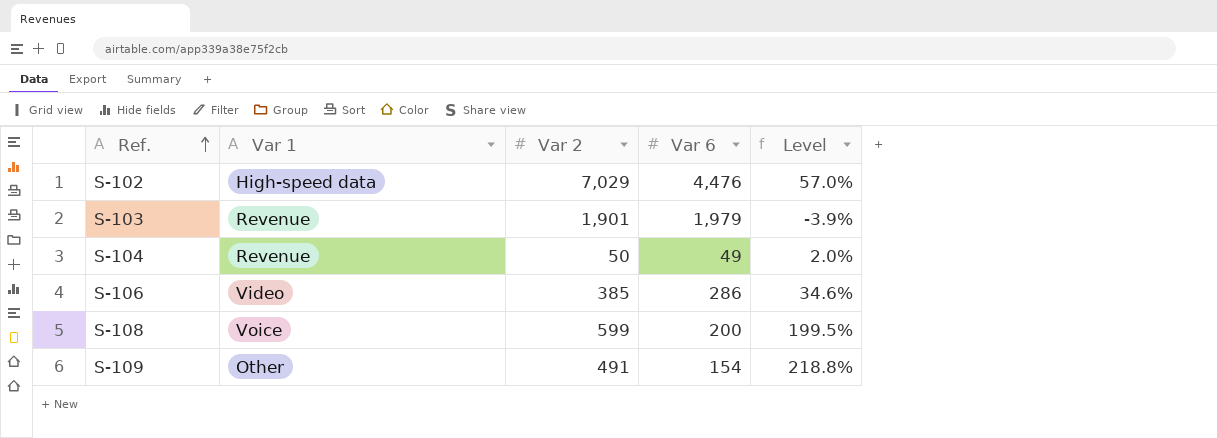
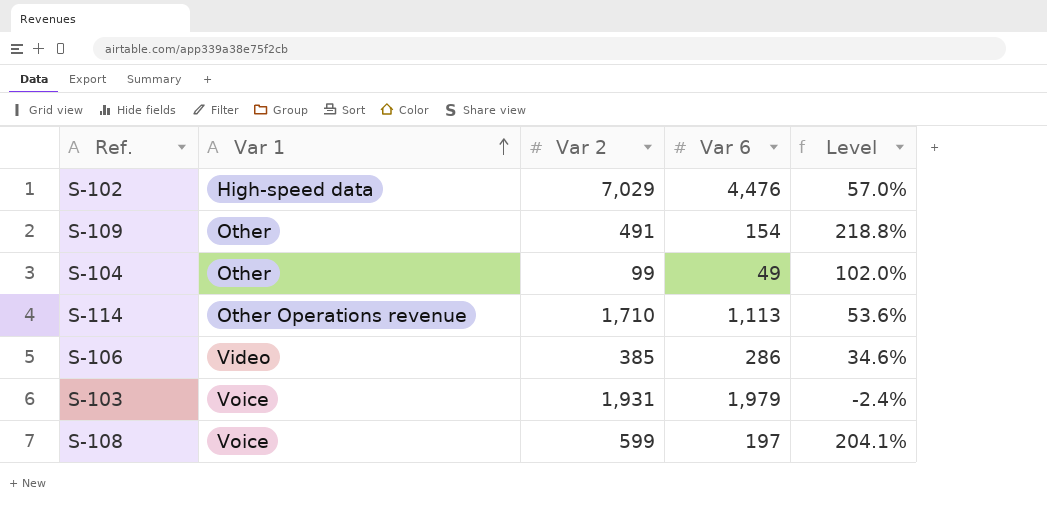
row order: Ref. ascending -> Var 1 ascending
S-104 | Var 1: Revenue -> Other
S-104 | Var 2: 50 -> 99
S-104 | Level: 2.0% -> 102.0%
row S-114: none -> Other Operations revenue | 1,710 | 1,113 | 53.6%
S-103 | Var 1: Revenue -> Voice
S-103 | Var 2: 1,901 -> 1,931
S-103 | Level: -3.9% -> -2.4%
S-108 | Var 6: 200 -> 197
S-108 | Level: 199.5% -> 204.1%

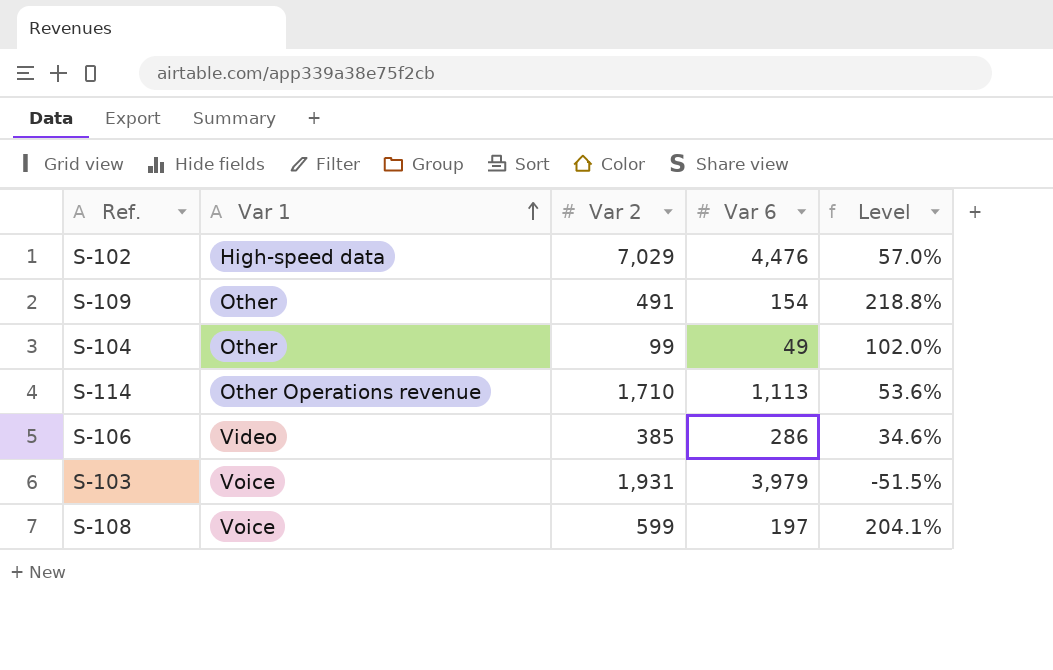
S-103 | Var 6: 1,979 -> 3,979
S-103 | Level: -2.4% -> -51.5%

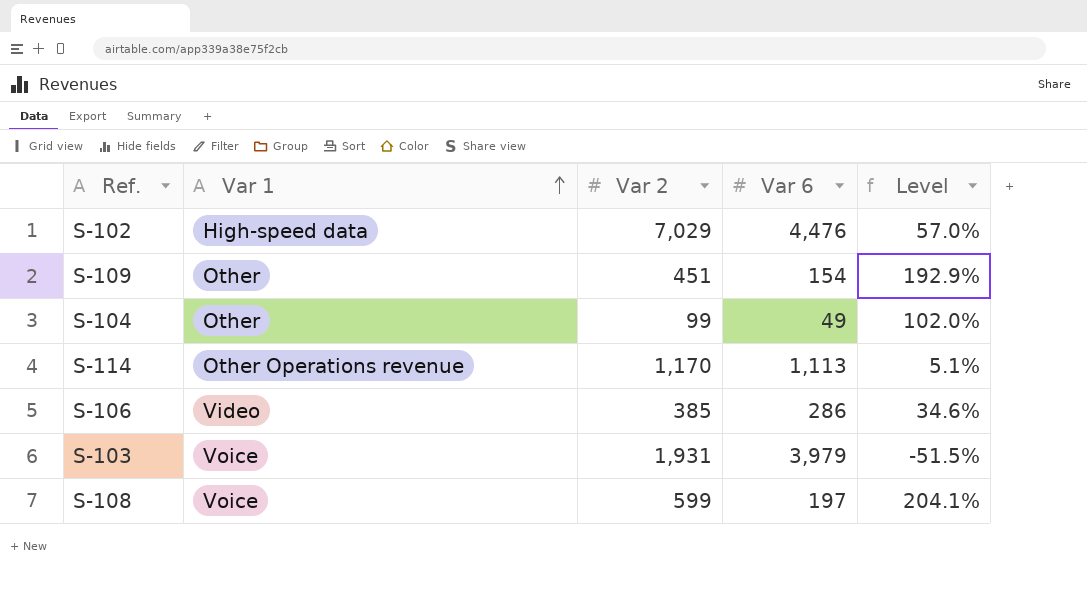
S-109 | Var 2: 491 -> 451
S-109 | Level: 218.8% -> 192.9%
S-114 | Var 2: 1,710 -> 1,170
S-114 | Level: 53.6% -> 5.1%

